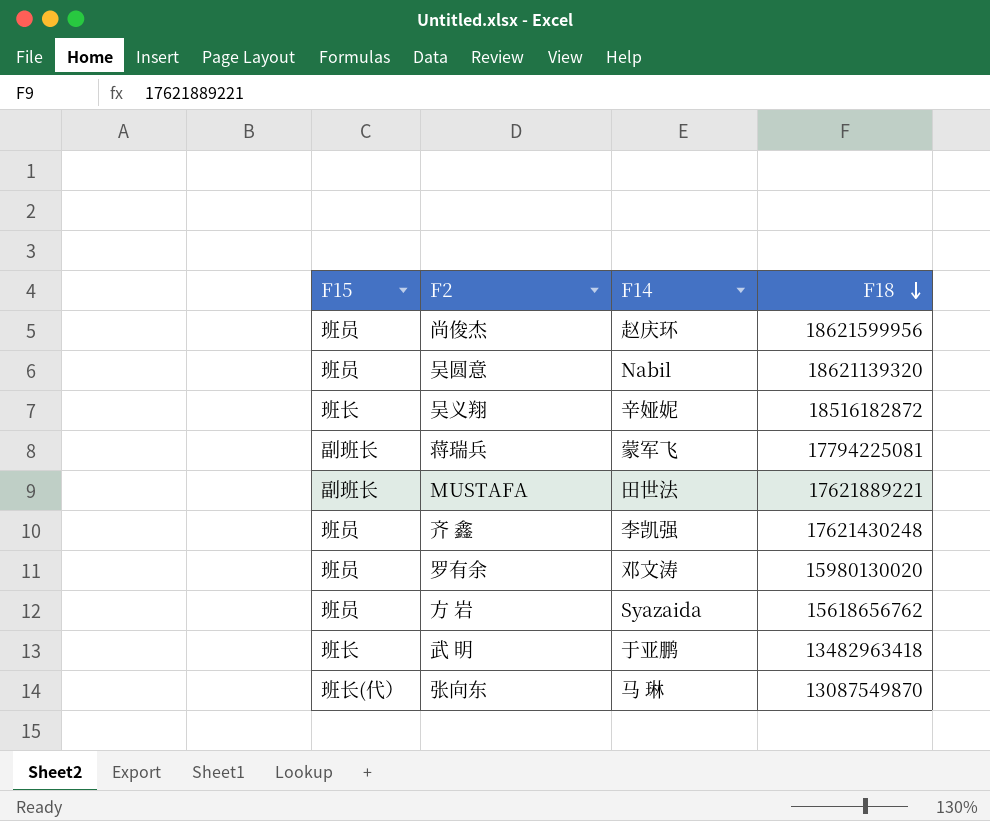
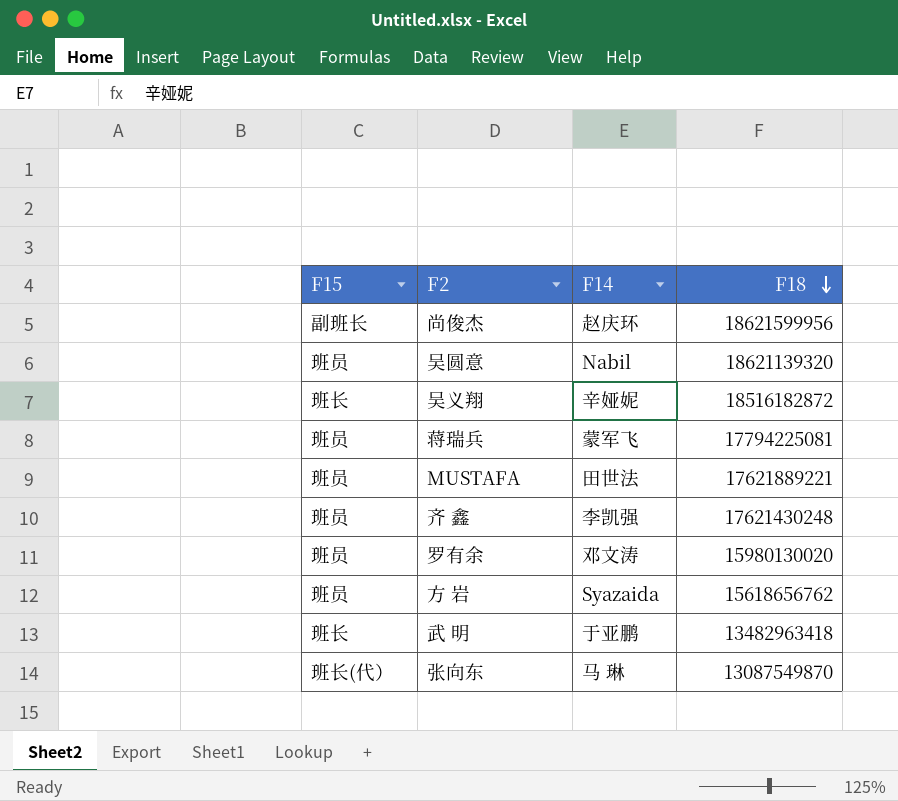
尚俊杰 | F15: 班员 -> 副班长
蒋瑞兵 | F15: 副班长 -> 班员
MUSTAFA | F15: 副班长 -> 班员

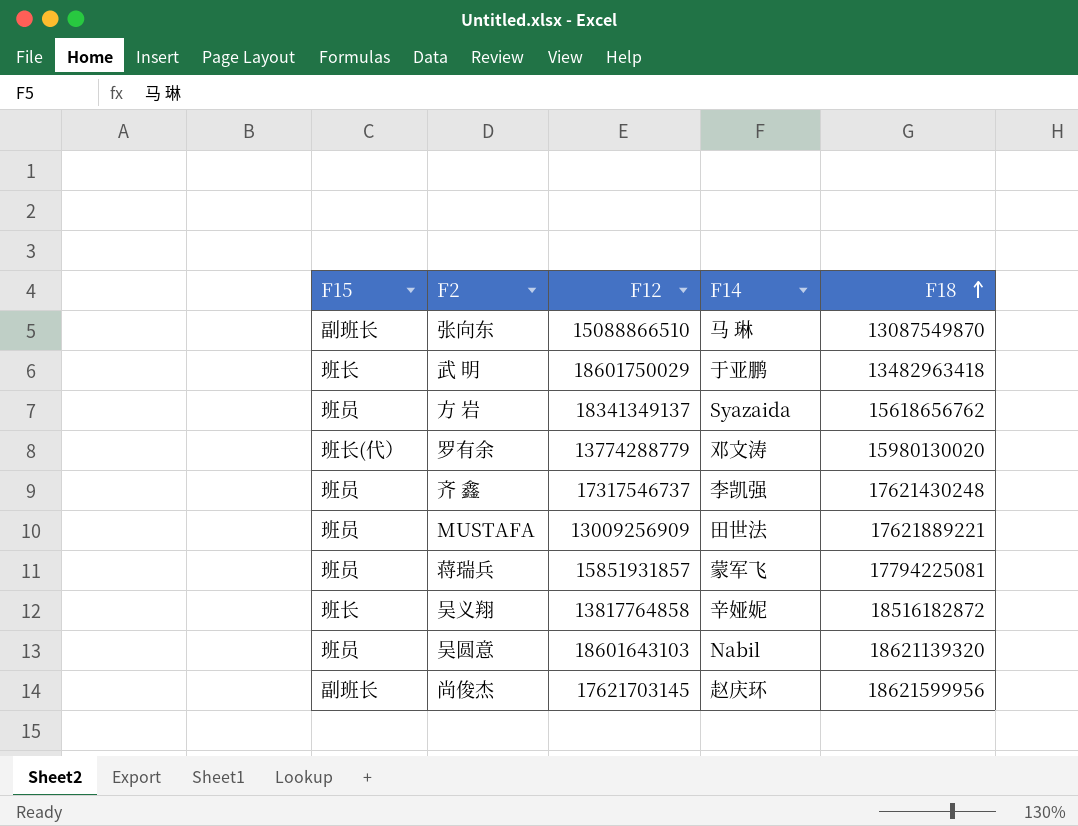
row order: F18 descending -> F18 ascending
column F12 | position: none -> 3
张向东 | F15: 班长(代） -> 副班长
罗有余 | F15: 班员 -> 班长(代）

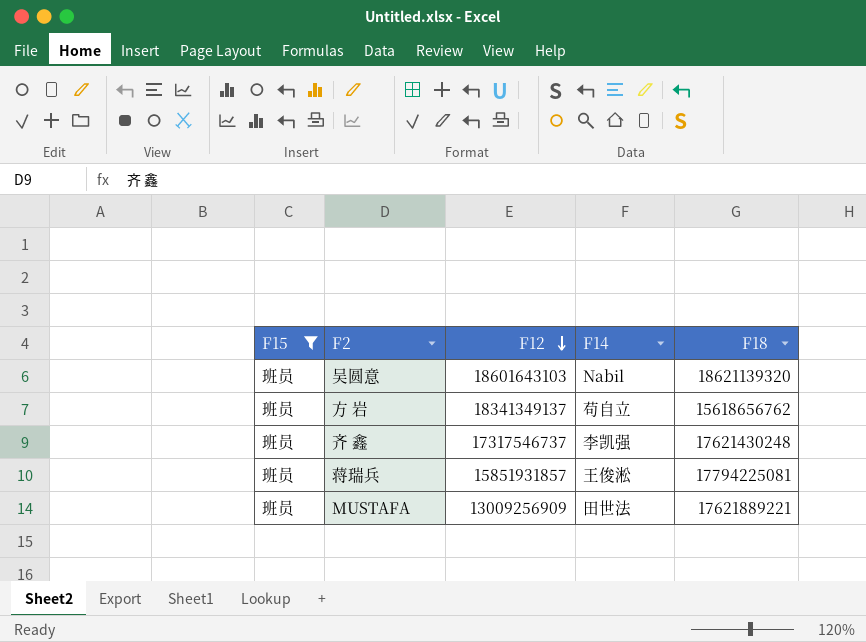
filter: none -> F15 = 班员
row order: F18 ascending -> F12 descending
方 岩 | F14: Syazaida -> 苟自立
蒋瑞兵 | F14: 蒙军飞 -> 王俊淞

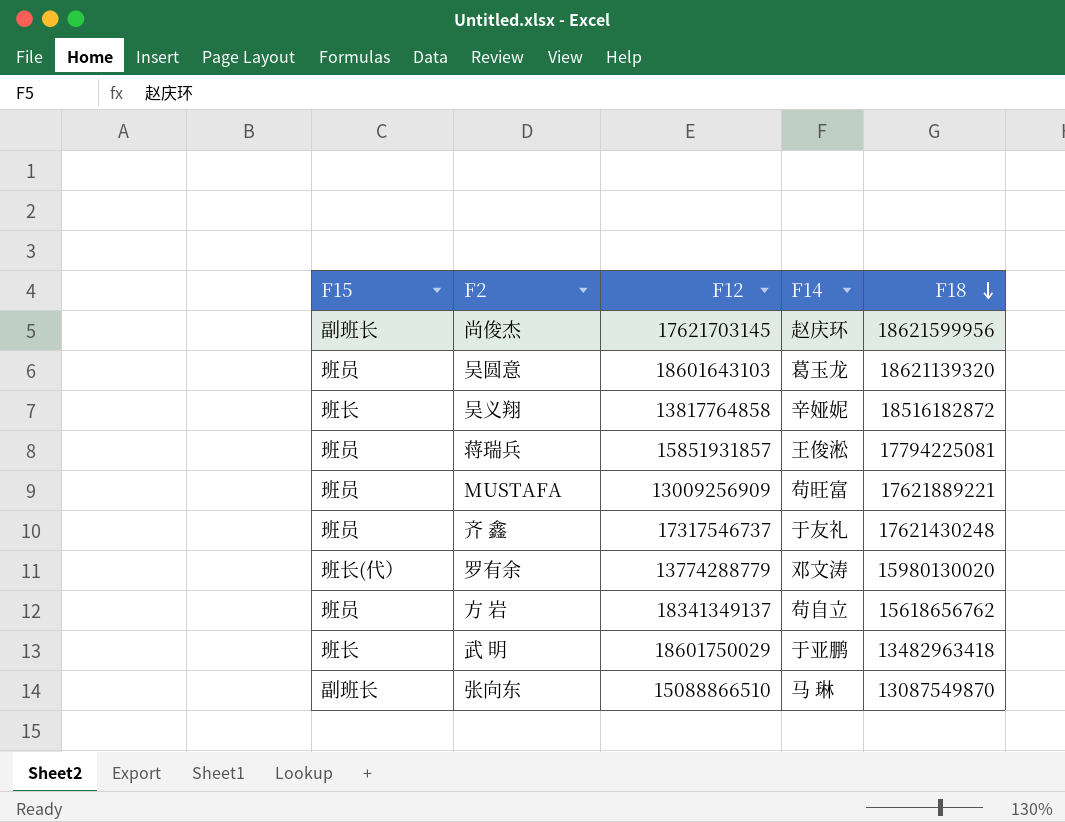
filter: F15 = 班员 -> none
row order: F12 descending -> F18 descending
吴圆意 | F14: Nabil -> 葛玉龙
MUSTAFA | F14: 田世法 -> 苟旺富
齐 鑫 | F14: 李凯强 -> 于友礼

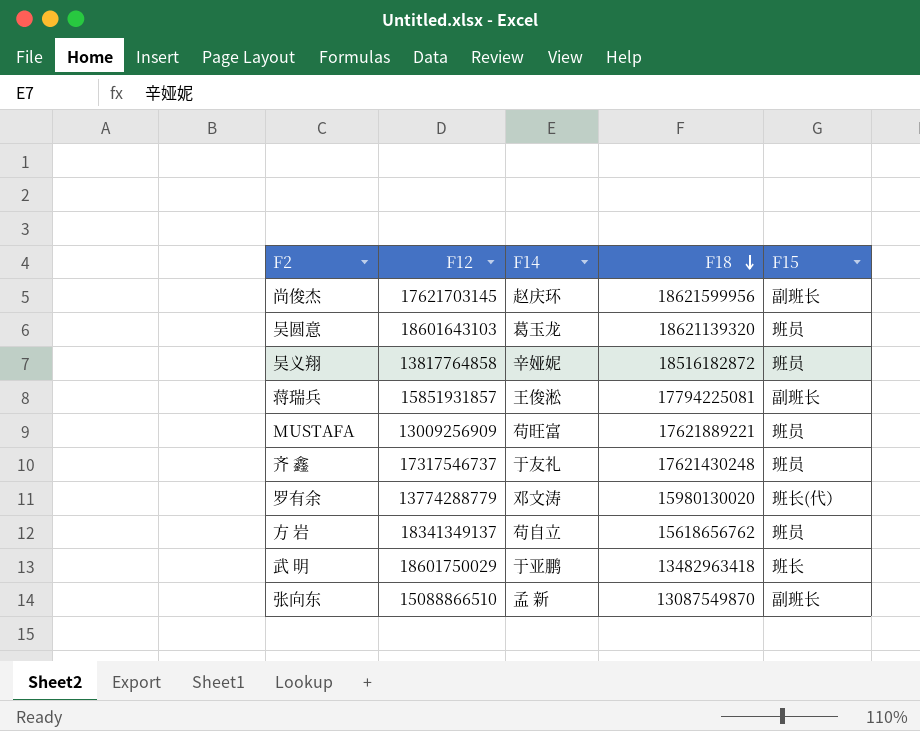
column F15 | position: 1 -> 5
吴义翔 | F15: 班长 -> 班员
蒋瑞兵 | F15: 班员 -> 副班长
张向东 | F14: 马 琳 -> 孟 新

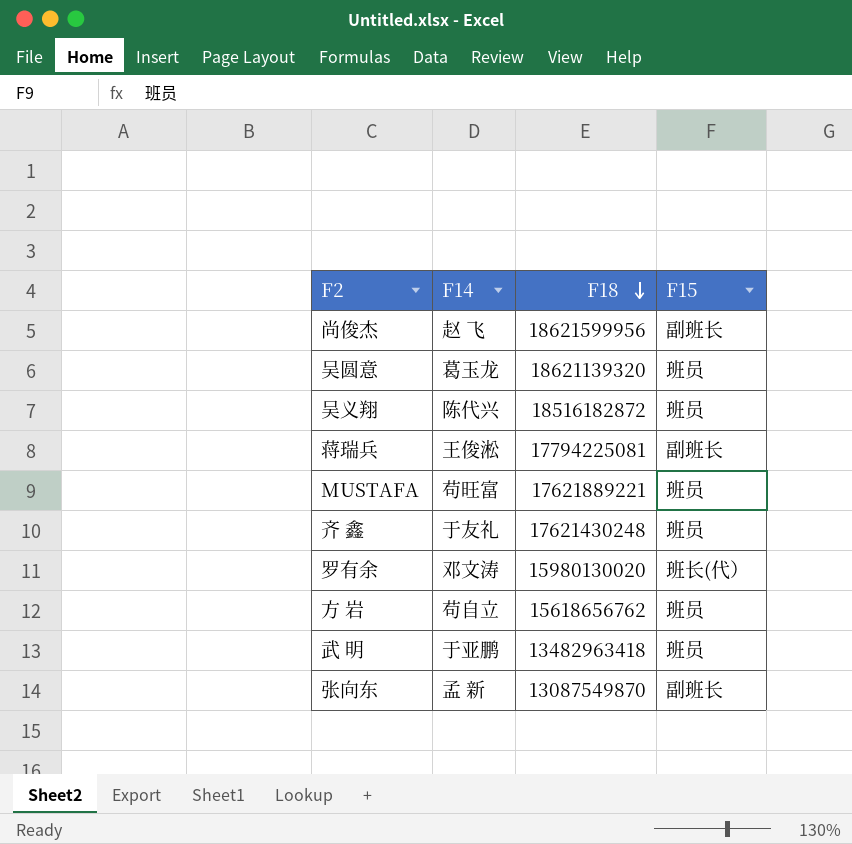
column F12 | position: 2 -> none
尚俊杰 | F14: 赵庆环 -> 赵 飞
吴义翔 | F14: 辛娅妮 -> 陈代兴
武 明 | F15: 班长 -> 班员

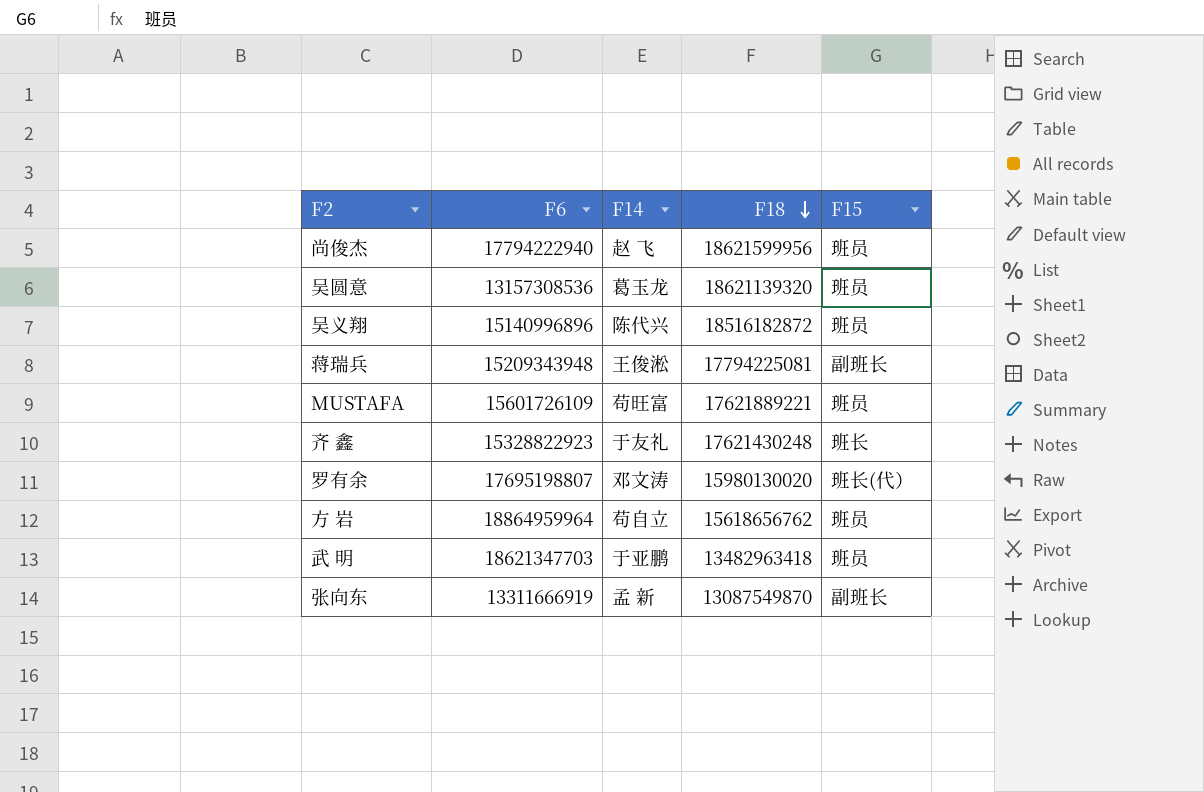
column F6 | position: none -> 2
尚俊杰 | F15: 副班长 -> 班员
齐 鑫 | F15: 班员 -> 班长

